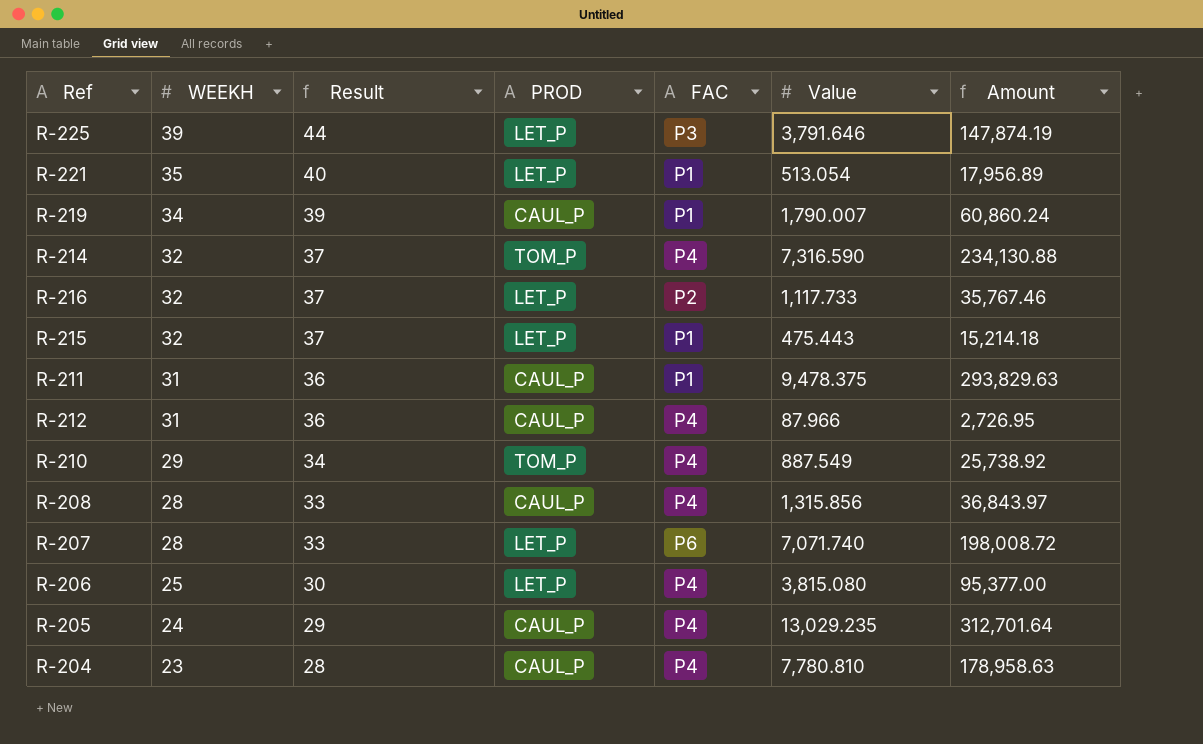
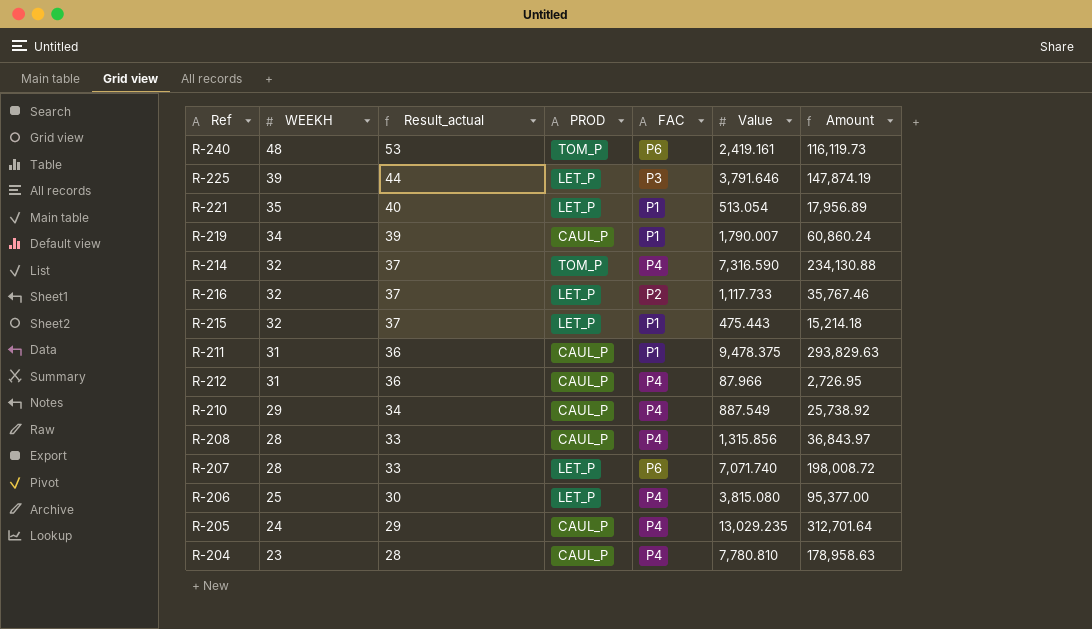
column name: Result -> Result_actual
row R-240: none -> 48 | 53 | TOM_P | P6 | 2,419.161 | 116,119.73
R-210 | PROD: TOM_P -> CAUL_P

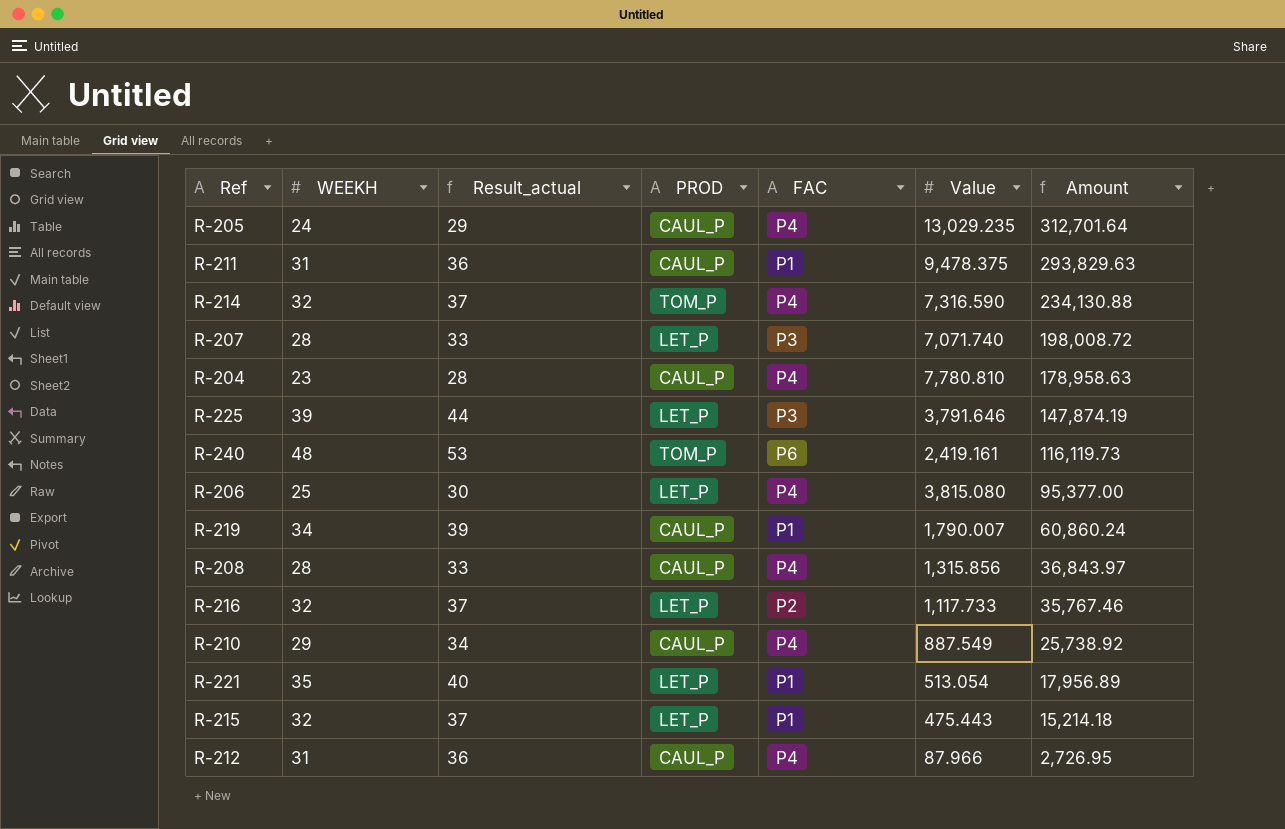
row order: WEEKH descending -> Amount descending
R-207 | FAC: P6 -> P3

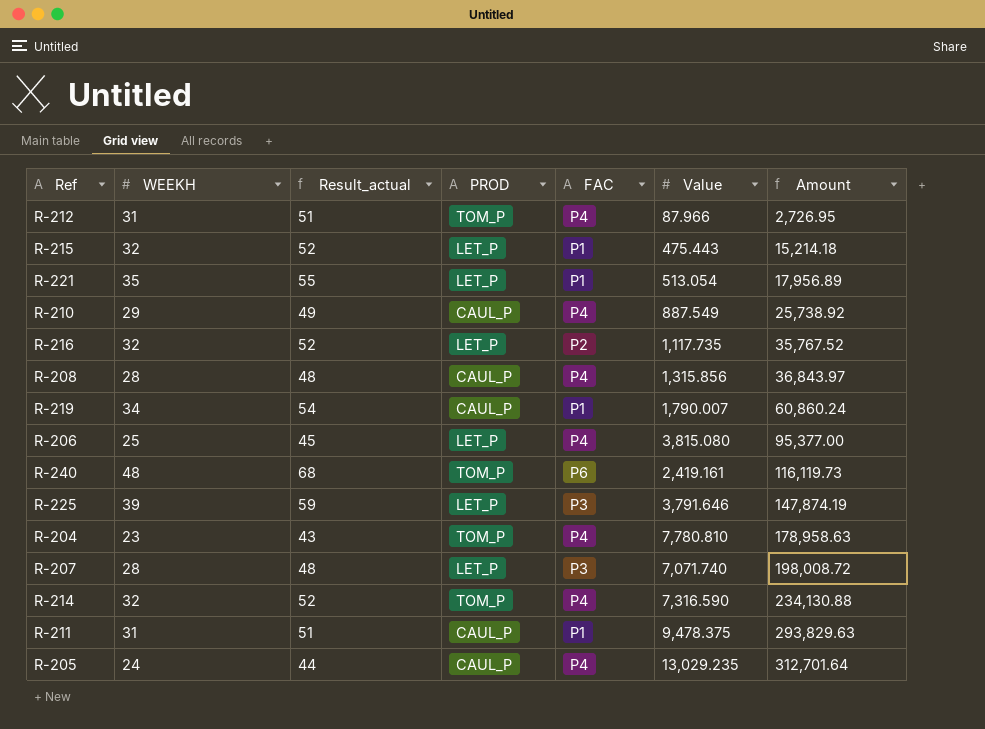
row order: Amount descending -> Amount ascending
column Result_actual | formula: [WEEKH] + 5 -> [WEEKH] + 20
R-212 | PROD: CAUL_P -> TOM_P
R-216 | Value: 1,117.733 -> 1,117.735
R-216 | Amount: 35,767.46 -> 35,767.52
R-204 | PROD: CAUL_P -> TOM_P

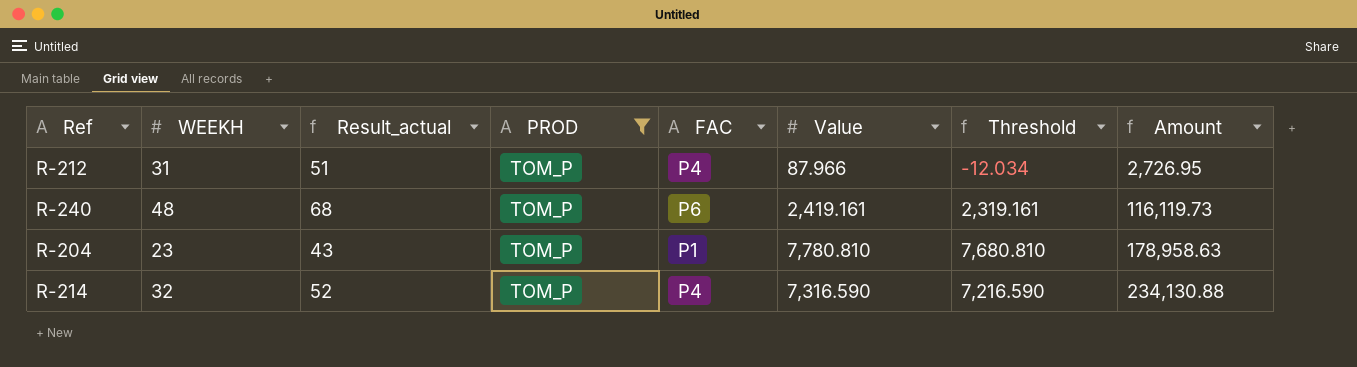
filter: none -> PROD = TOM_P
column Threshold | formula: none -> [Value] - 100
R-204 | FAC: P4 -> P1

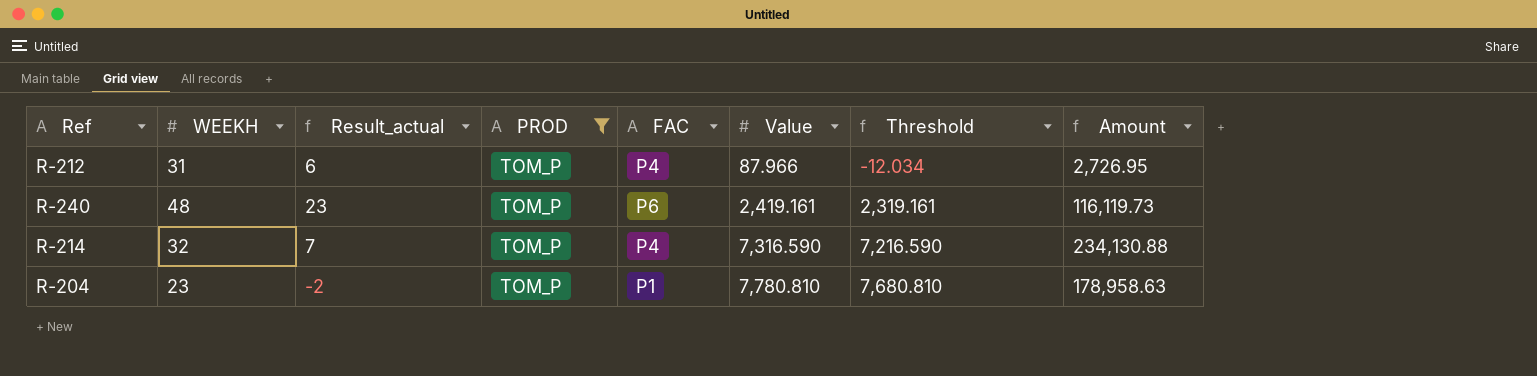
row order: Amount ascending -> Value ascending
column Result_actual | formula: [WEEKH] + 20 -> [WEEKH] - 25

